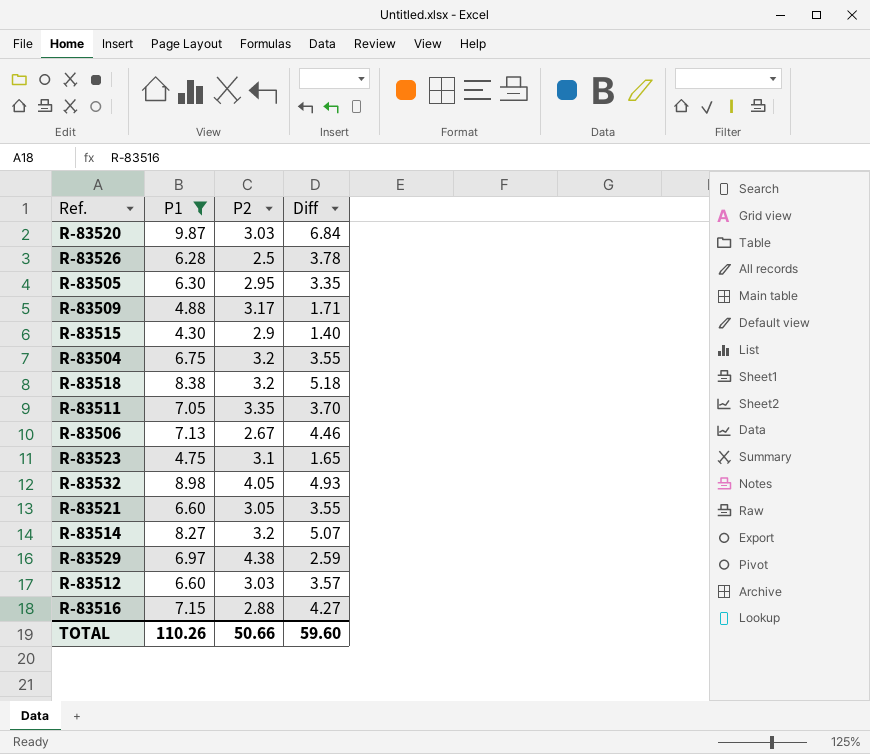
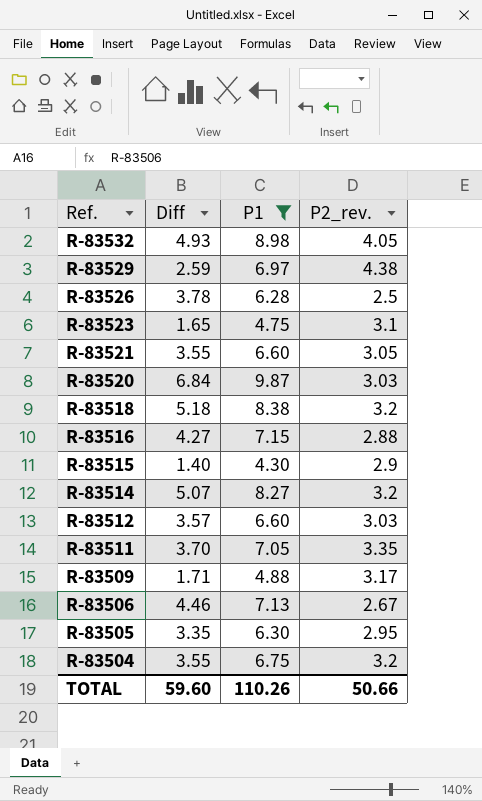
row order: none -> Ref. descending
column Diff | position: 4 -> 2
column name: P2 -> P2_rev.

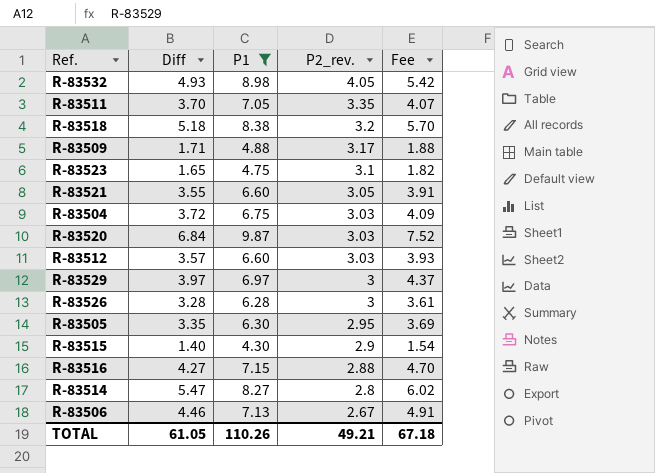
row order: Ref. descending -> P2_rev. descending
column Fee | formula: none -> [Diff] * 1.1
R-83504 | Diff: 3.55 -> 3.72
R-83504 | P2_rev.: 3.2 -> 3.03
R-83529 | Diff: 2.59 -> 3.97
R-83529 | P2_rev.: 4.38 -> 3
R-83526 | Diff: 3.78 -> 3.28
R-83526 | P2_rev.: 2.5 -> 3
R-83514 | Diff: 5.07 -> 5.47
R-83514 | P2_rev.: 3.2 -> 2.8
TOTAL | Diff: 59.60 -> 61.05
TOTAL | P2_rev.: 50.66 -> 49.21

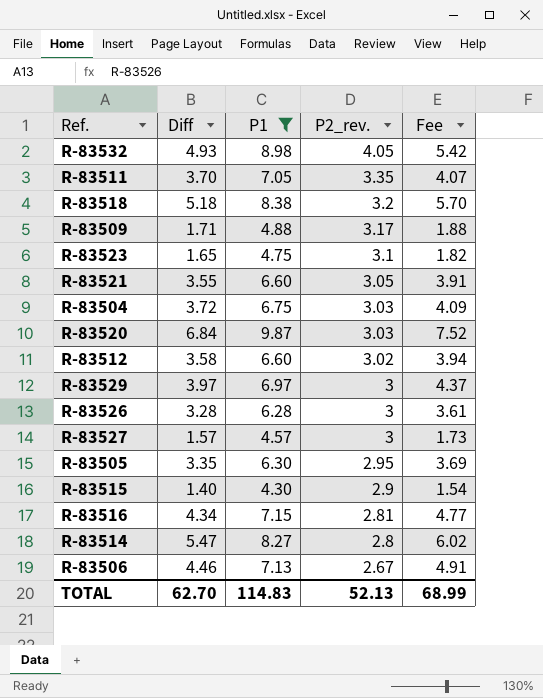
R-83512 | Diff: 3.57 -> 3.58
R-83512 | P2_rev.: 3.03 -> 3.02
R-83512 | Fee: 3.93 -> 3.94
row R-83527: none -> 1.57 | 4.57 | 3 | 1.73
R-83516 | Diff: 4.27 -> 4.34
R-83516 | P2_rev.: 2.88 -> 2.81
R-83516 | Fee: 4.70 -> 4.77
TOTAL | Diff: 61.05 -> 62.70
TOTAL | P1: 110.26 -> 114.83
TOTAL | P2_rev.: 49.21 -> 52.13
TOTAL | Fee: 67.18 -> 68.99

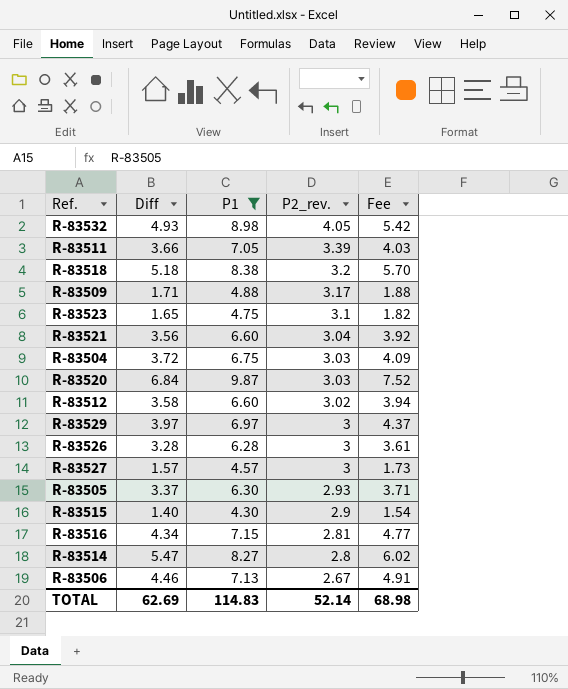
R-83511 | Diff: 3.70 -> 3.66
R-83511 | P2_rev.: 3.35 -> 3.39
R-83511 | Fee: 4.07 -> 4.03
R-83521 | Diff: 3.55 -> 3.56
R-83521 | P2_rev.: 3.05 -> 3.04
R-83521 | Fee: 3.91 -> 3.92
R-83505 | Diff: 3.35 -> 3.37
R-83505 | P2_rev.: 2.95 -> 2.93
R-83505 | Fee: 3.69 -> 3.71
TOTAL | Diff: 62.70 -> 62.69
TOTAL | P2_rev.: 52.13 -> 52.14
TOTAL | Fee: 68.99 -> 68.98

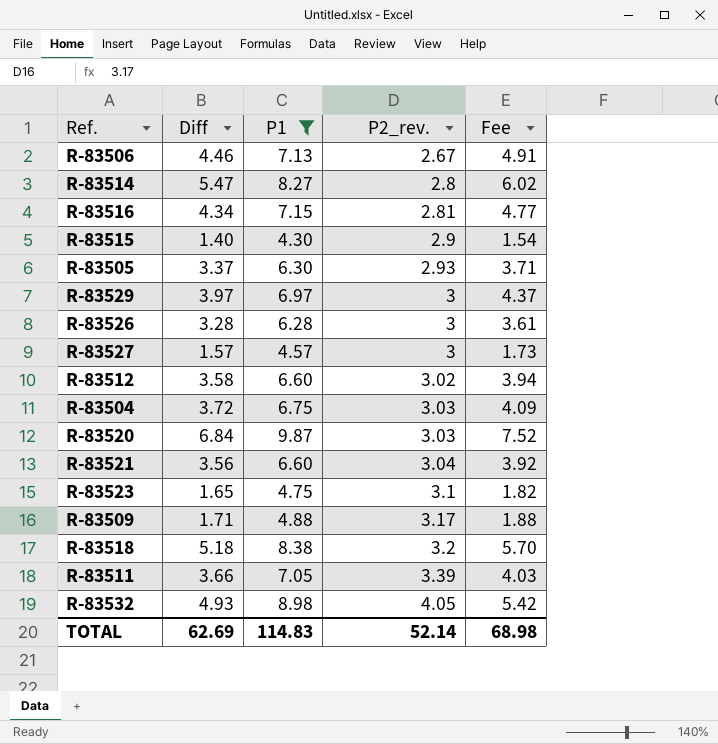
row order: P2_rev. descending -> P2_rev. ascending

